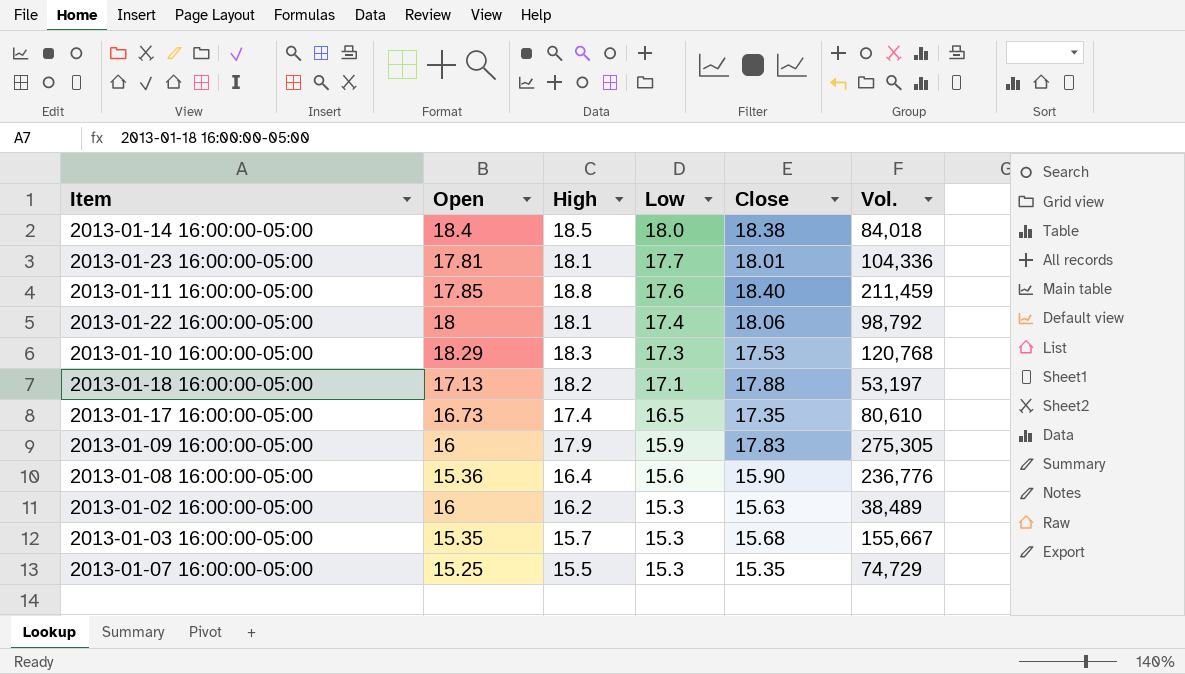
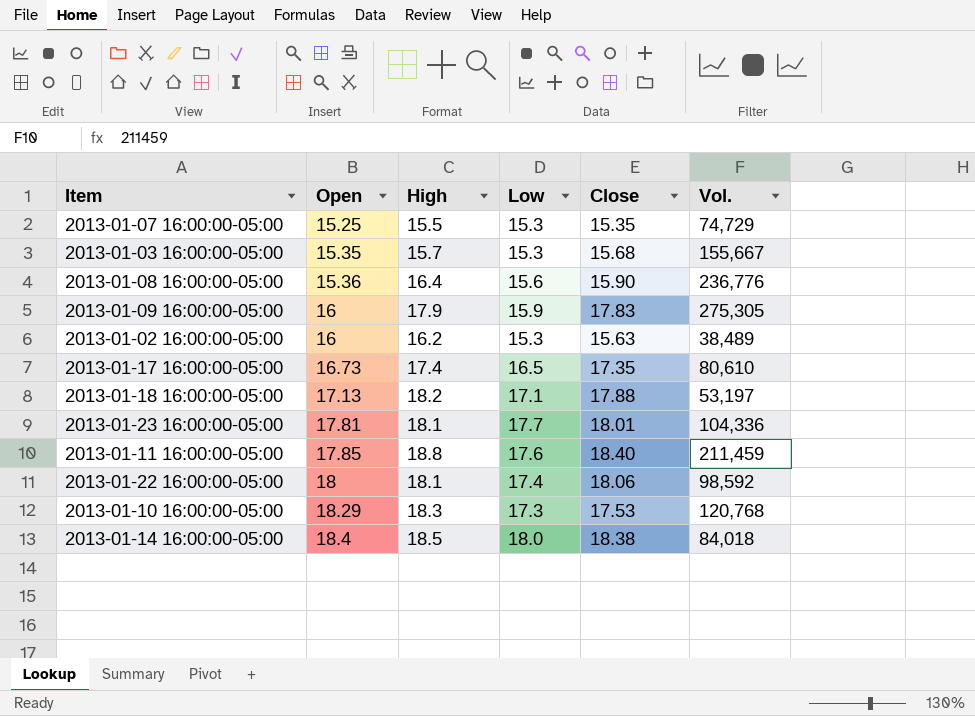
row order: Low descending -> Open ascending
2013-01-22 16:00:00-05:00 | Vol.: 98,792 -> 98,592

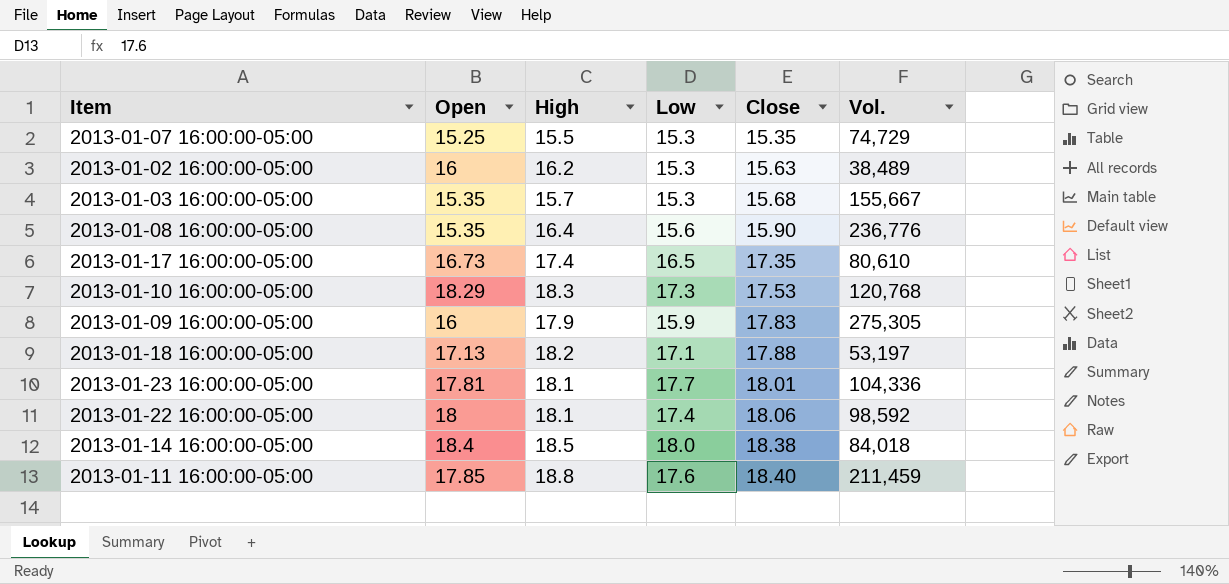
row order: Open ascending -> Close ascending
2013-01-08 16:00:00-05:00 | Open: 15.36 -> 15.35

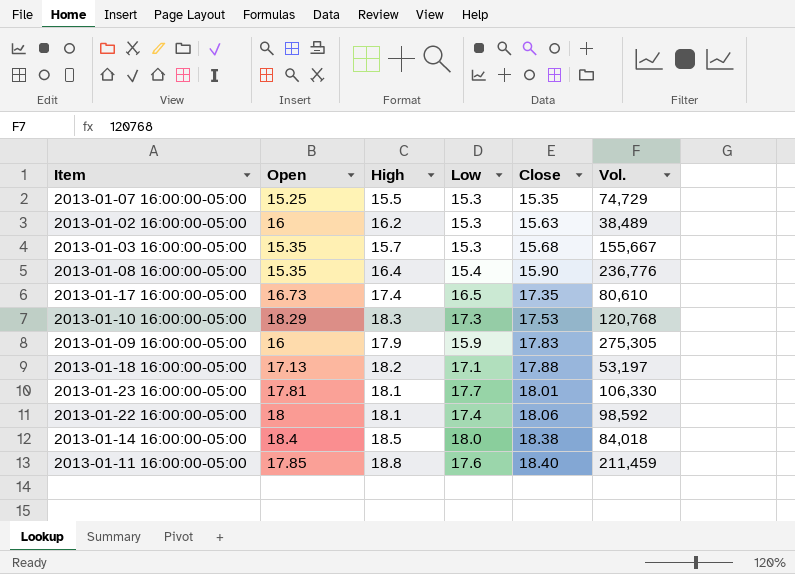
2013-01-08 16:00:00-05:00 | Low: 15.6 -> 15.4
2013-01-23 16:00:00-05:00 | Vol.: 104,336 -> 106,330

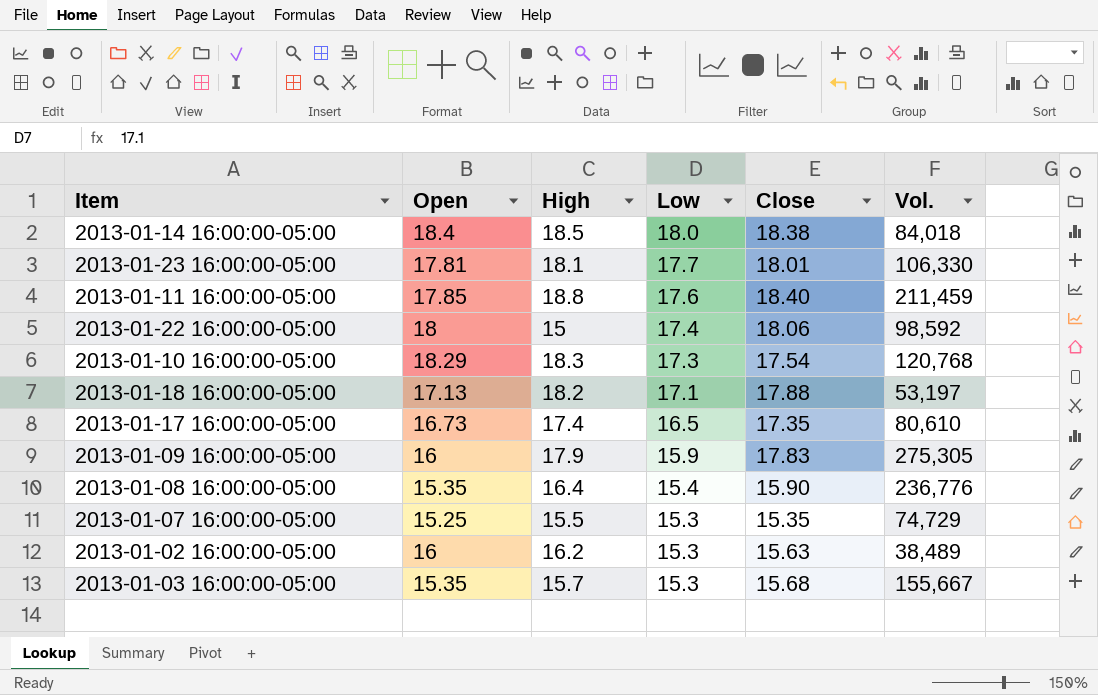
row order: Close ascending -> Low descending
2013-01-22 16:00:00-05:00 | High: 18.1 -> 15
2013-01-10 16:00:00-05:00 | Close: 17.53 -> 17.54

